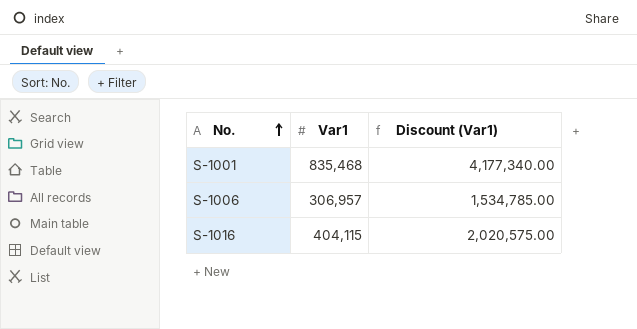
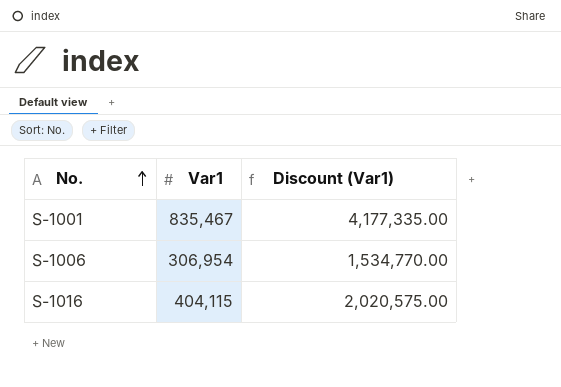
S-1001 | Var1: 835,468 -> 835,467
S-1001 | Discount (Var1): 4,177,340.00 -> 4,177,335.00
S-1006 | Var1: 306,957 -> 306,954
S-1006 | Discount (Var1): 1,534,785.00 -> 1,534,770.00

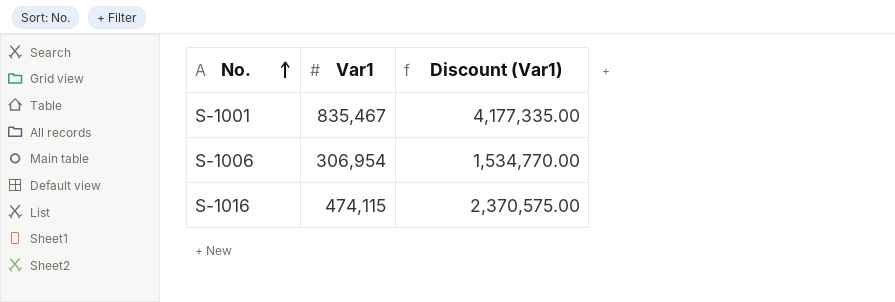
S-1016 | Var1: 404,115 -> 474,115
S-1016 | Discount (Var1): 2,020,575.00 -> 2,370,575.00

